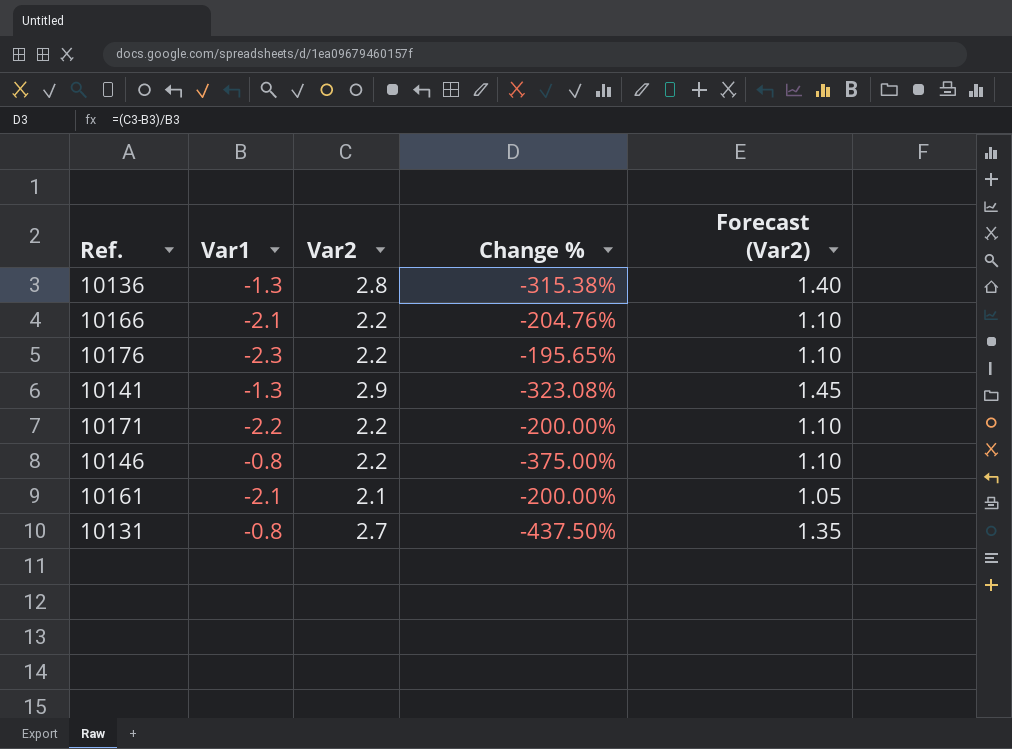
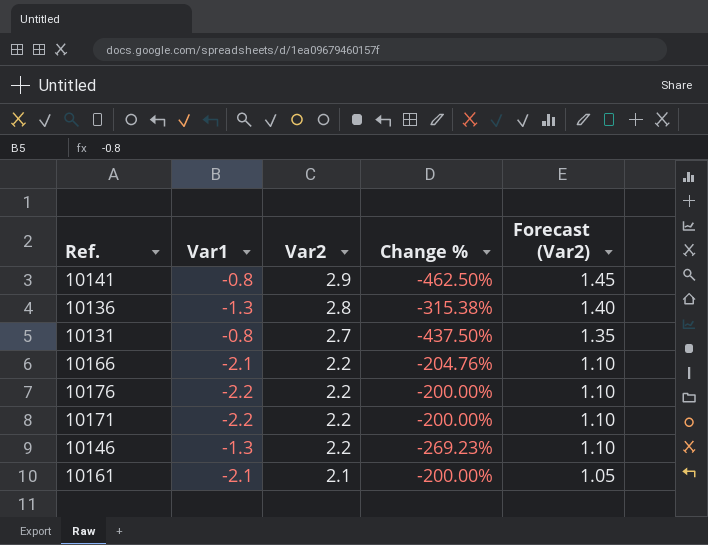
row order: none -> Var2 descending
10141 | Var1: -1.3 -> -0.8
10141 | Change %: -323.08% -> -462.50%
10176 | Var1: -2.3 -> -2.2
10176 | Change %: -195.65% -> -200.00%
10146 | Var1: -0.8 -> -1.3
10146 | Change %: -375.00% -> -269.23%

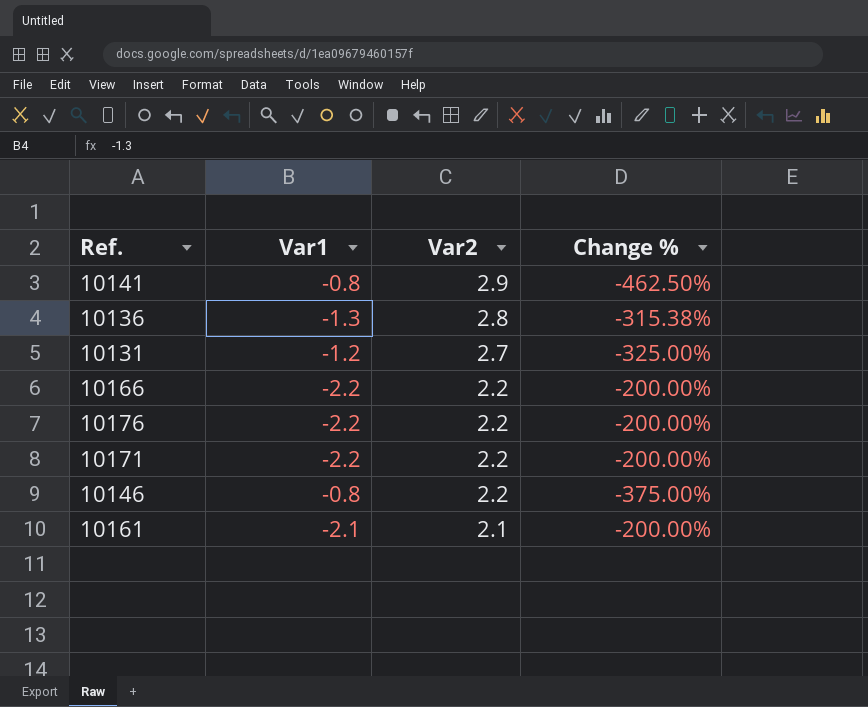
column Forecast (Var2) | formula: [Var2] * 0.5 -> none
10131 | Var1: -0.8 -> -1.2
10131 | Change %: -437.50% -> -325.00%
10166 | Var1: -2.1 -> -2.2
10166 | Change %: -204.76% -> -200.00%
10146 | Var1: -1.3 -> -0.8
10146 | Change %: -269.23% -> -375.00%

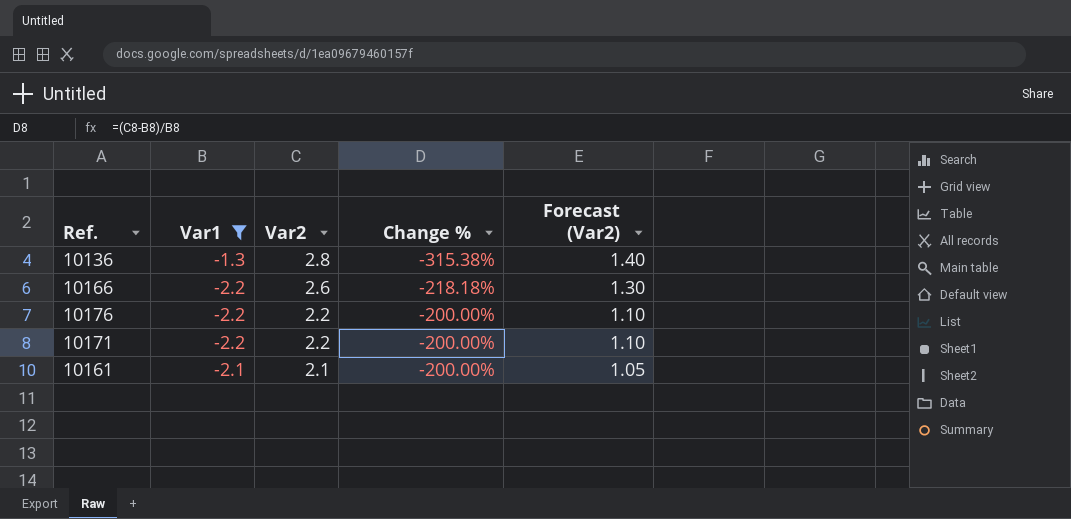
filter: none -> Var1 <= -1.3
column Forecast (Var2) | formula: none -> [Var2] * 0.5
10166 | Var2: 2.2 -> 2.6
10166 | Change %: -200.00% -> -218.18%

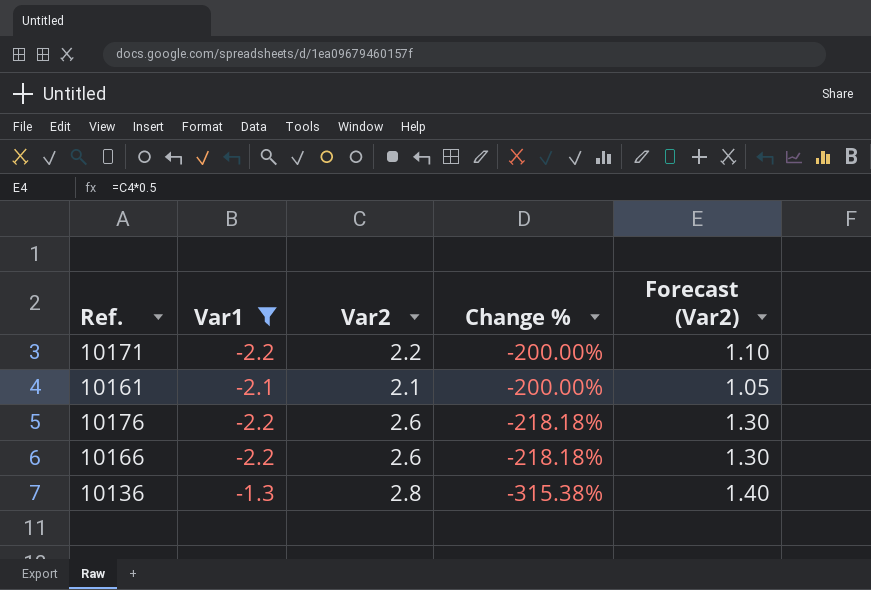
row order: Var2 descending -> Change % descending
10176 | Var2: 2.2 -> 2.6
10176 | Change %: -200.00% -> -218.18%
10176 | Forecast (Var2): 1.10 -> 1.30

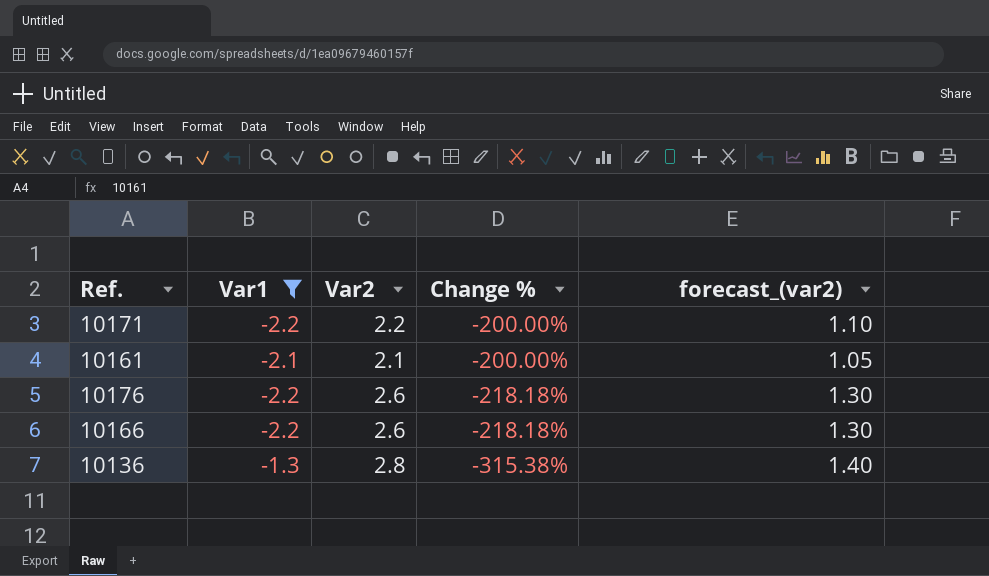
column name: Forecast (Var2) -> forecast_(var2)

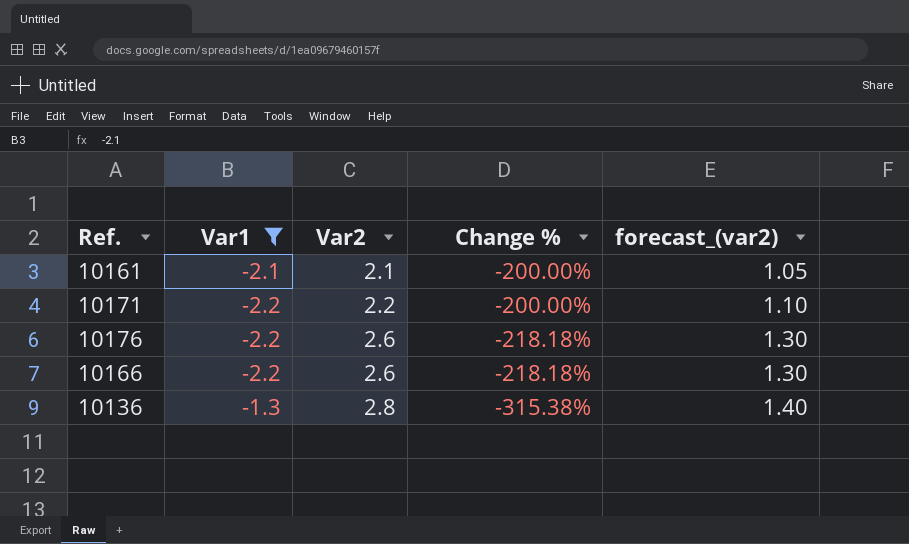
row order: Change % descending -> Var2 ascending

